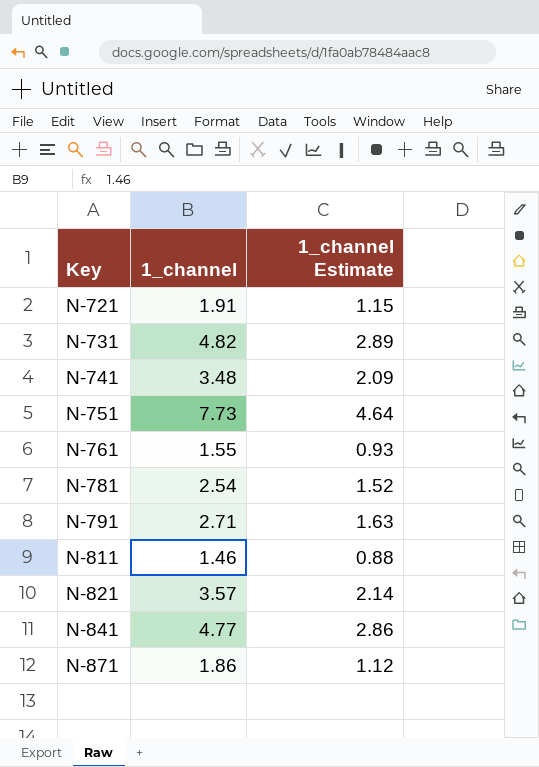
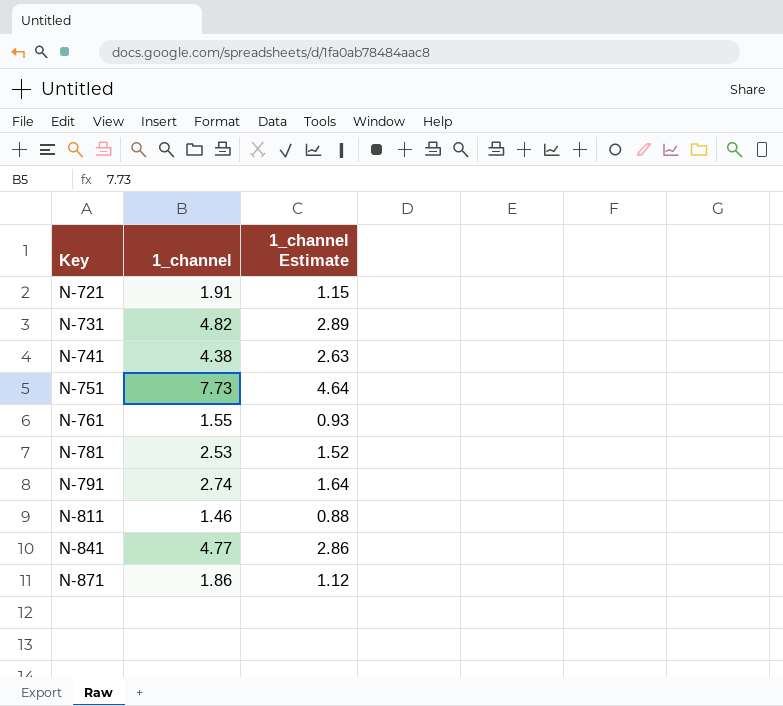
row N-821: 3.57 | 2.14 -> none
N-741 | 1_channel: 3.48 -> 4.38
N-741 | 1_channel Estimate: 2.09 -> 2.63
N-781 | 1_channel: 2.54 -> 2.53
N-791 | 1_channel: 2.71 -> 2.74
N-791 | 1_channel Estimate: 1.63 -> 1.64

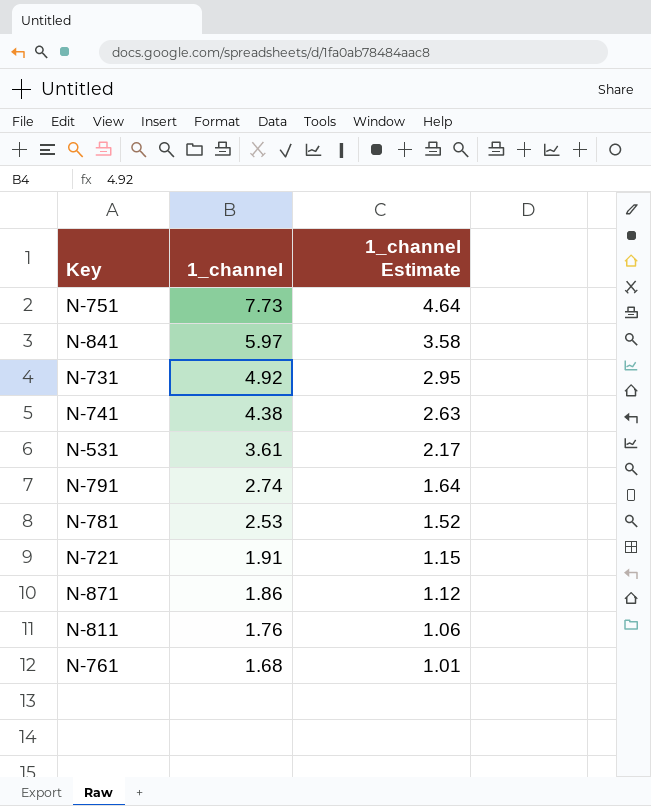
row order: Key ascending -> 1_channel descending
N-841 | 1_channel: 4.77 -> 5.97
N-841 | 1_channel Estimate: 2.86 -> 3.58
N-731 | 1_channel: 4.82 -> 4.92
N-731 | 1_channel Estimate: 2.89 -> 2.95
row N-531: none -> 3.61 | 2.17
N-811 | 1_channel: 1.46 -> 1.76
N-811 | 1_channel Estimate: 0.88 -> 1.06
N-761 | 1_channel: 1.55 -> 1.68
N-761 | 1_channel Estimate: 0.93 -> 1.01

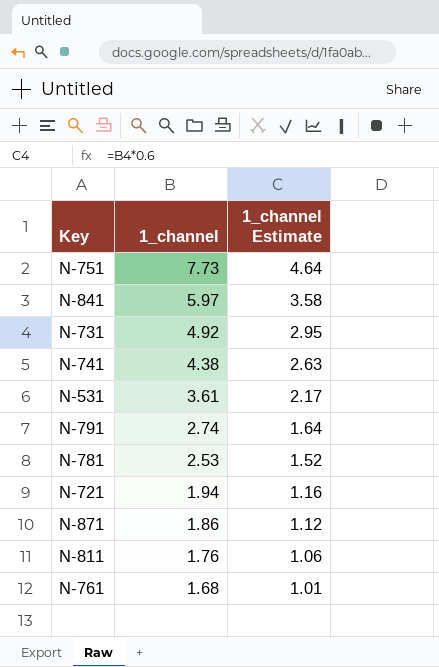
N-721 | 1_channel: 1.91 -> 1.94
N-721 | 1_channel Estimate: 1.15 -> 1.16

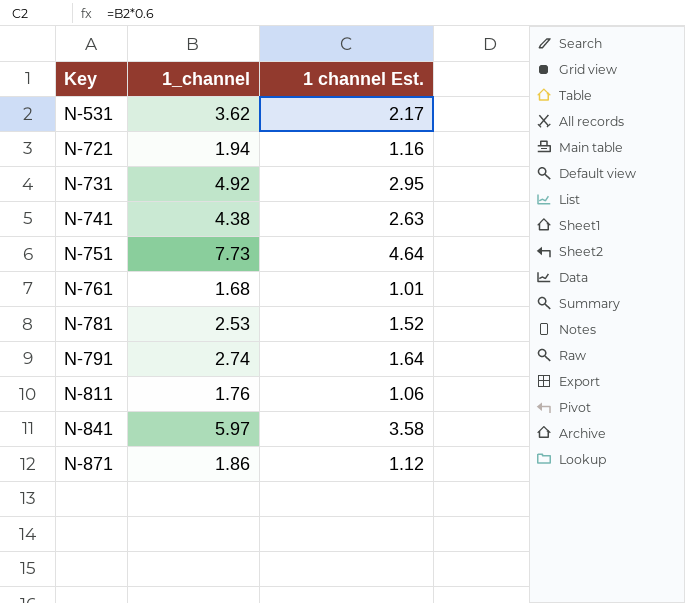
row order: 1_channel descending -> Key ascending
column name: 1_channel Estimate -> 1 channel Est.
N-531 | 1_channel: 3.61 -> 3.62

